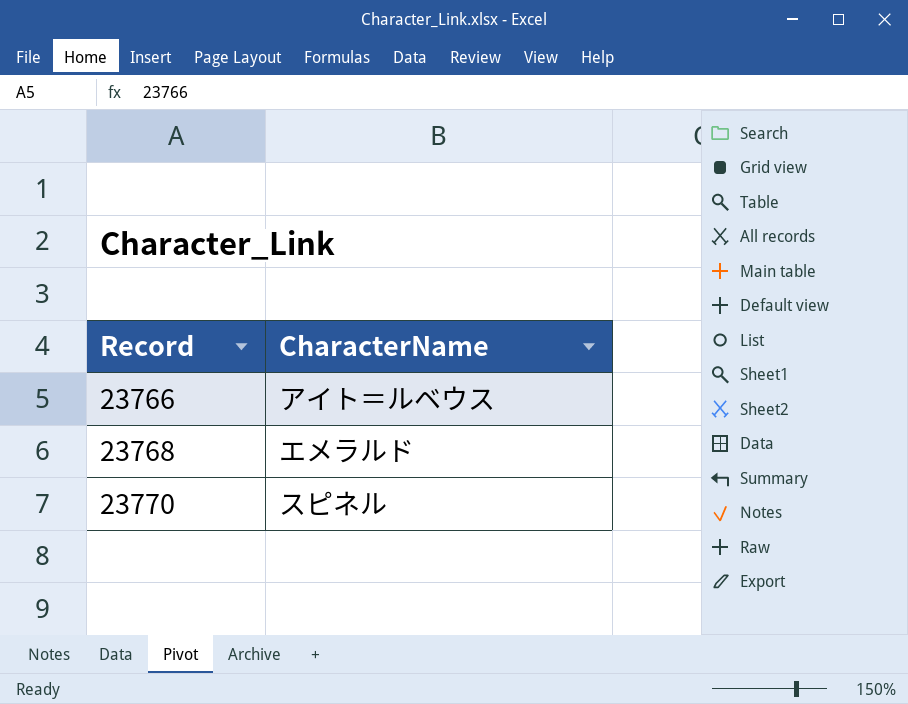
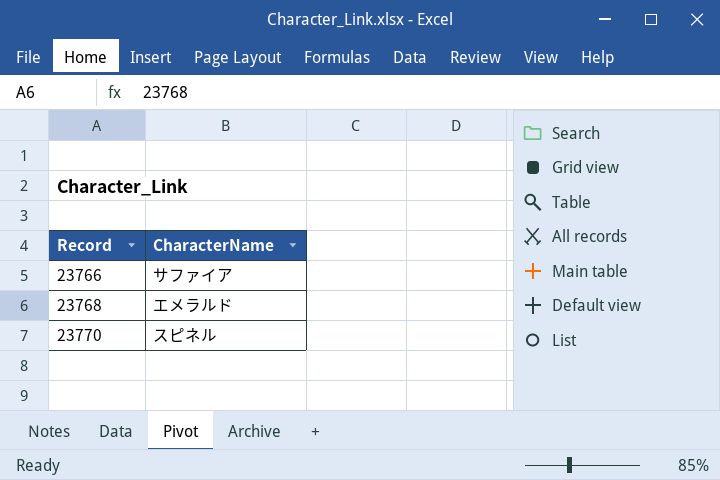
23766 | CharacterName: アイト＝ルベウス -> サファイア

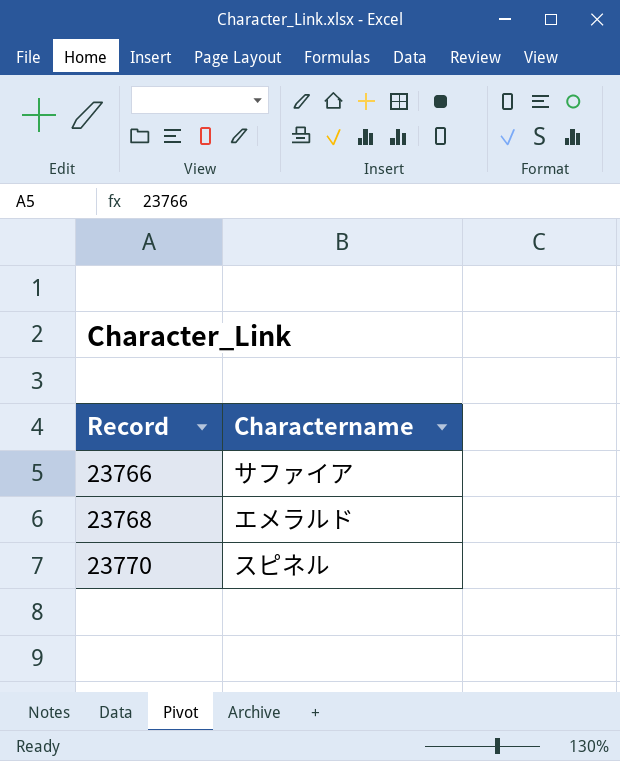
column name: CharacterName -> Charactername

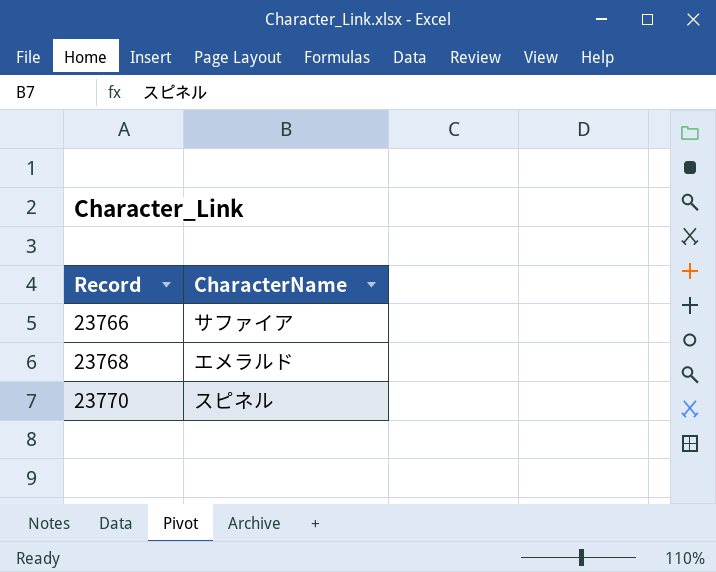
column name: Charactername -> CharacterName

